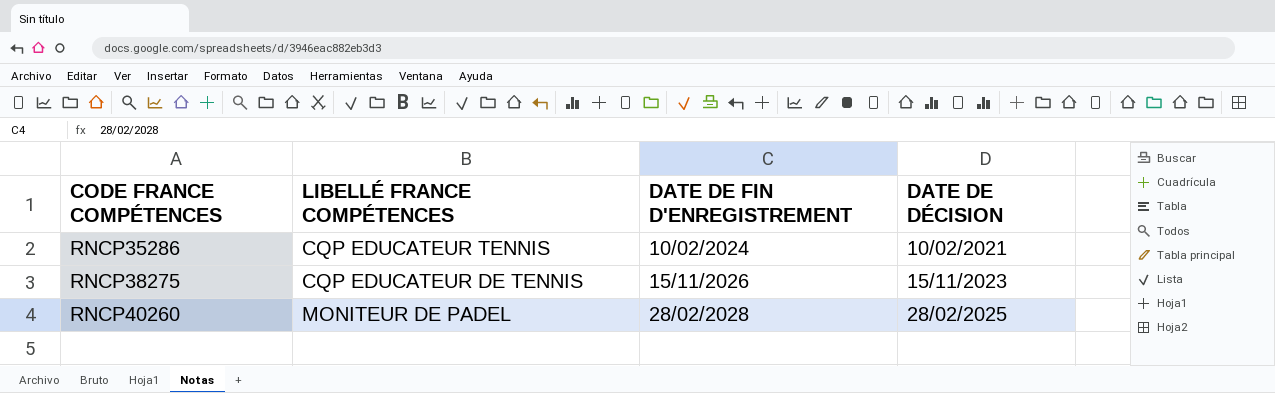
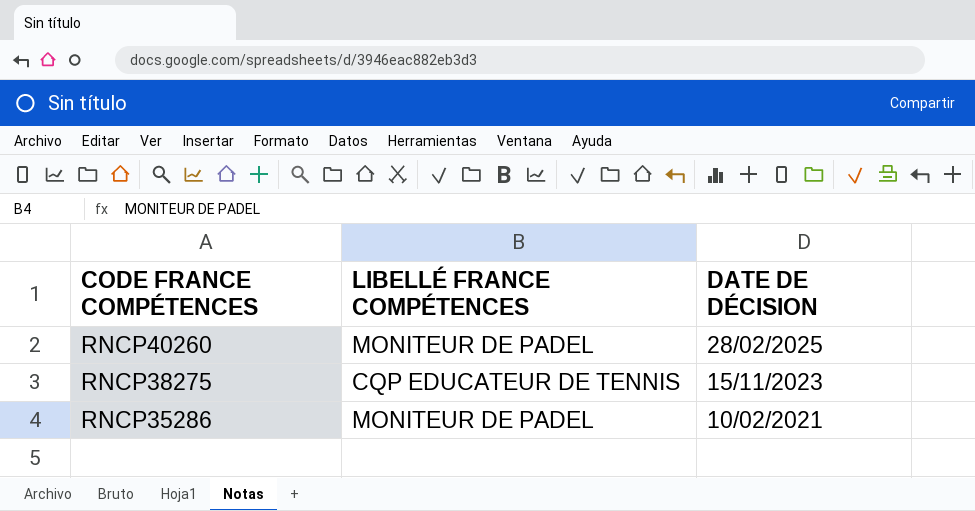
row order: CODE FRANCE COMPÉTENCES ascending -> CODE FRANCE COMPÉTENCES descending
column DATE DE FIN D'ENREGISTREMENT | position: 3 -> none
RNCP35286 | LIBELLÉ FRANCE COMPÉTENCES: CQP EDUCATEUR TENNIS -> MONITEUR DE PADEL

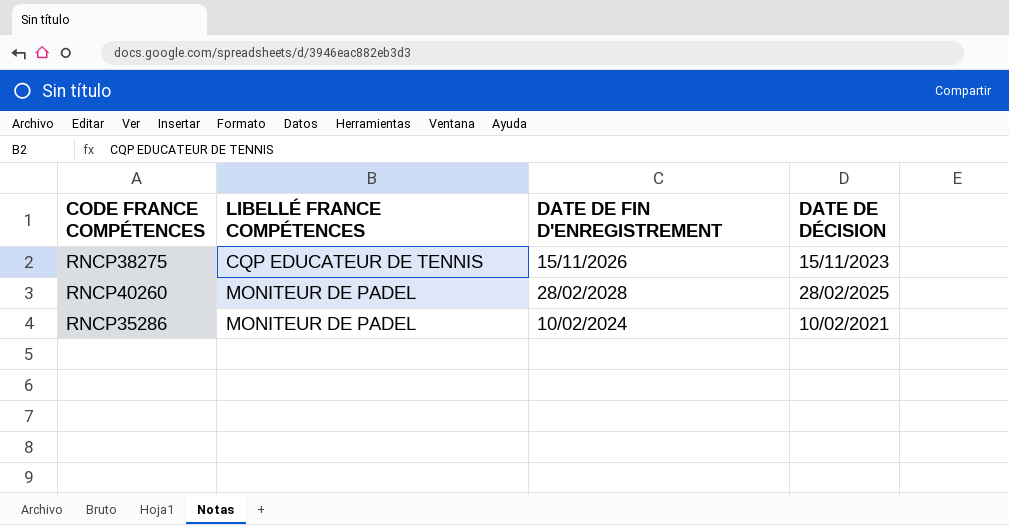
row order: CODE FRANCE COMPÉTENCES descending -> LIBELLÉ FRANCE COMPÉTENCES ascending
column DATE DE FIN D'ENREGISTREMENT | position: none -> 3

